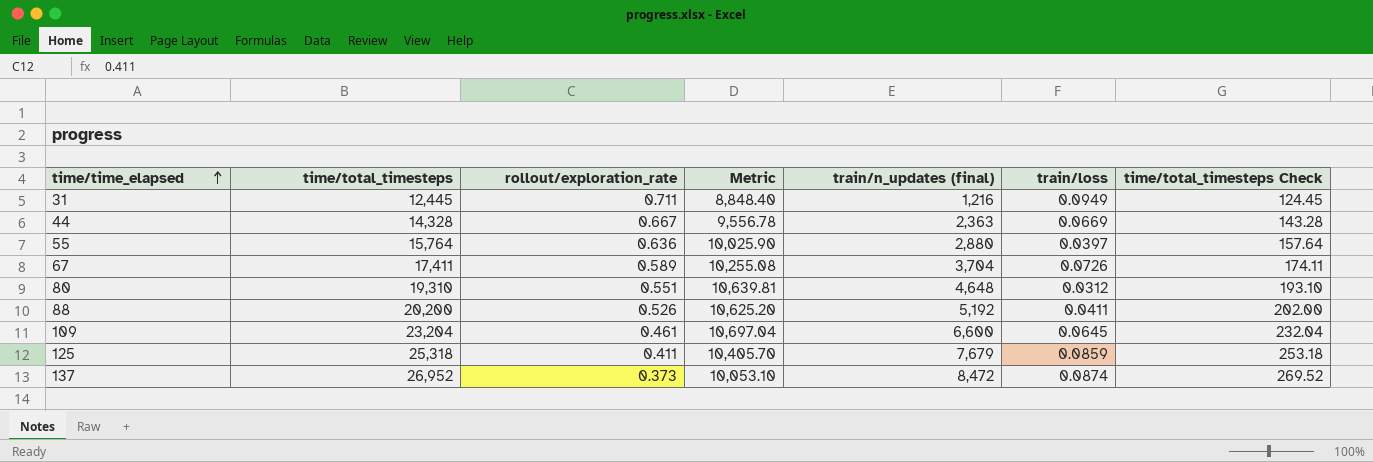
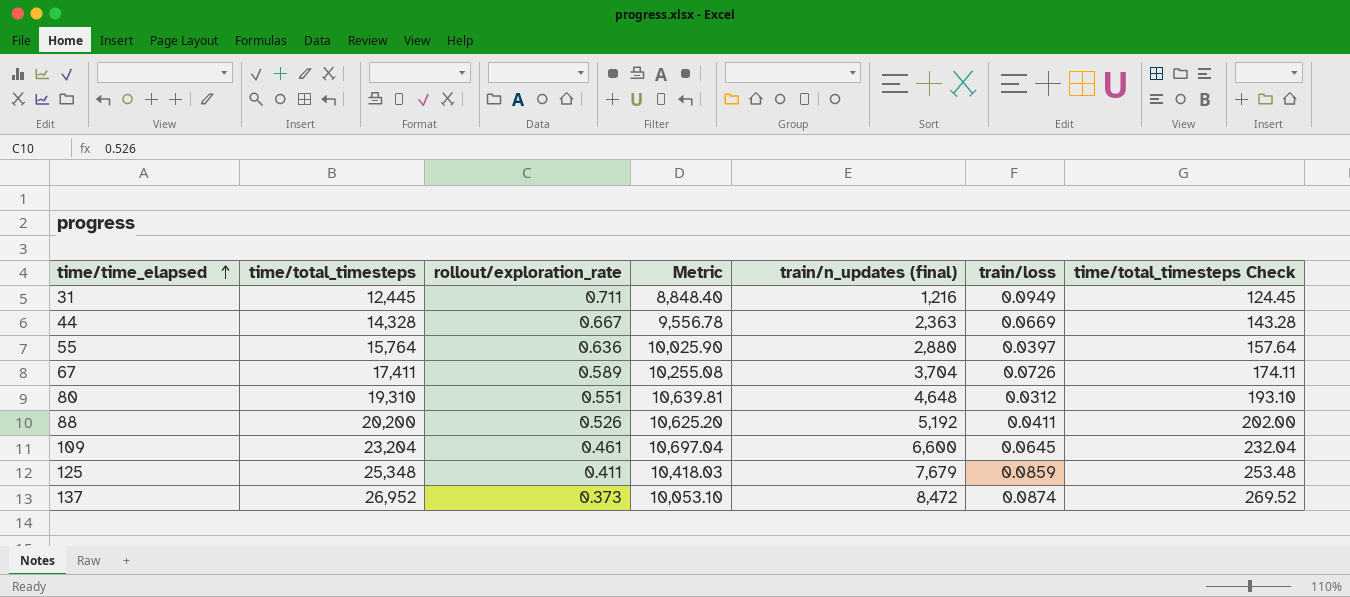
125 | time/total_timesteps: 25,318 -> 25,348
125 | Metric: 10,405.70 -> 10,418.03
125 | time/total_timesteps Check: 253.18 -> 253.48

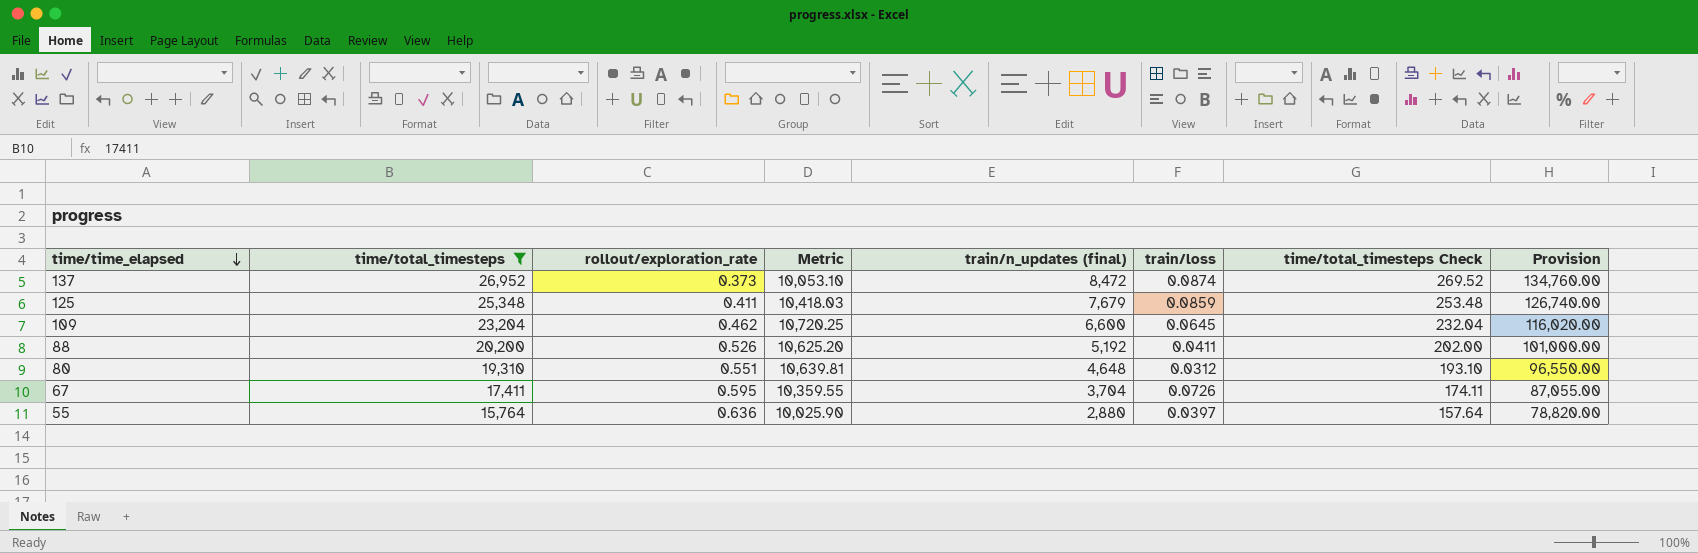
filter: none -> time/total_timesteps >= 15,764
row order: time/time_elapsed ascending -> time/time_elapsed descending
column Provision | formula: none -> [time/total_timesteps] * 5
109 | rollout/exploration_rate: 0.461 -> 0.462
109 | Metric: 10,697.04 -> 10,720.25
67 | rollout/exploration_rate: 0.589 -> 0.595
67 | Metric: 10,255.08 -> 10,359.55

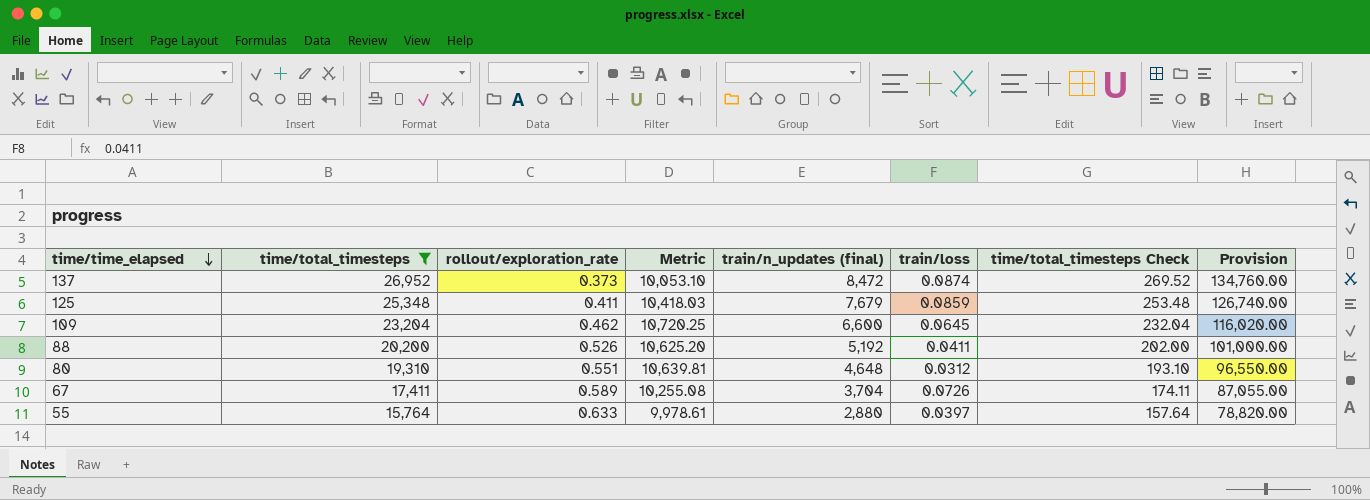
67 | rollout/exploration_rate: 0.595 -> 0.589
67 | Metric: 10,359.55 -> 10,255.08
55 | rollout/exploration_rate: 0.636 -> 0.633
55 | Metric: 10,025.90 -> 9,978.61

